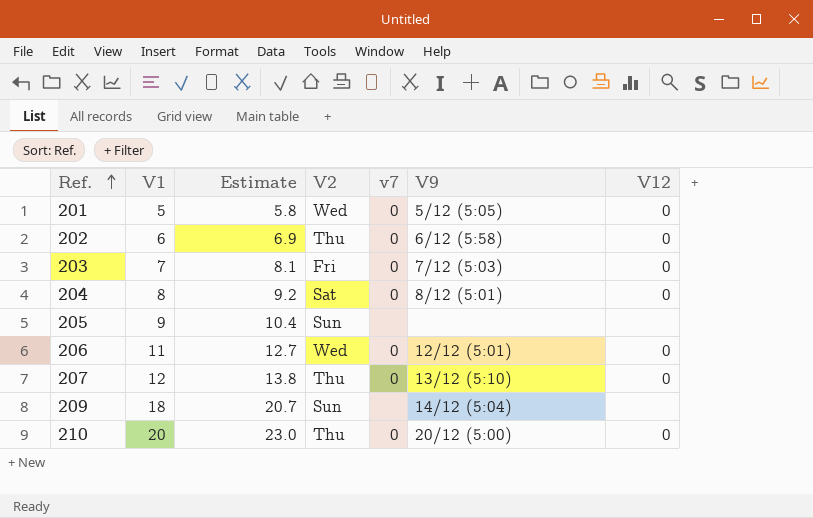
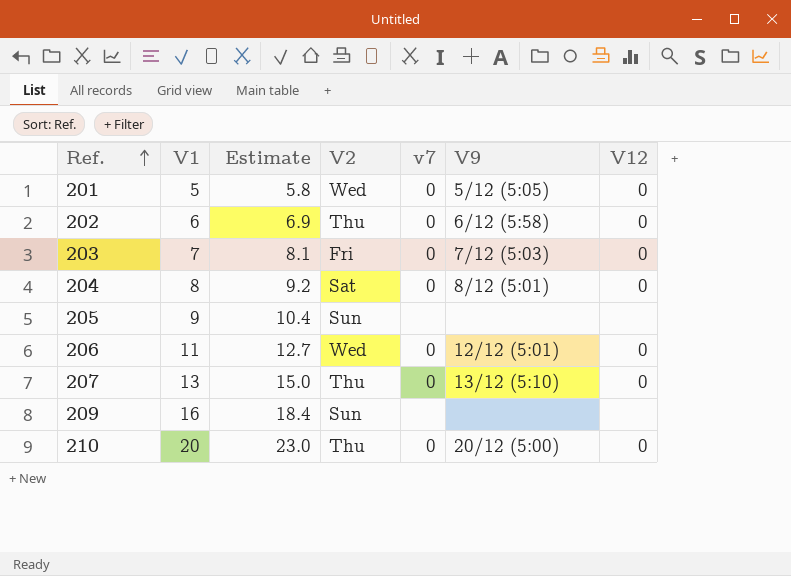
207 | V1: 12 -> 13
207 | Estimate: 13.8 -> 15.0
209 | V1: 18 -> 16
209 | Estimate: 20.7 -> 18.4
209 | V9: 14/12 (5:04) -> none

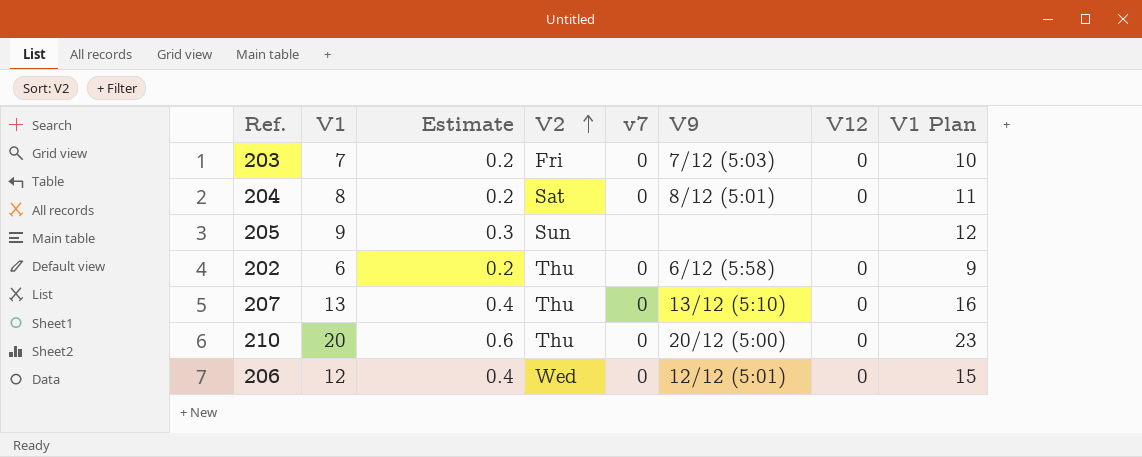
row order: Ref. ascending -> V2 ascending
column Estimate | formula: [V1] * 1.15 -> [V1] * 0.03
column V1 Plan | formula: none -> [V1] + 3
row 201: 5 | 5.8 | Wed | 0 | 5/12 (5:05) | 0 -> none
row 209: 16 | 18.4 | Sun | none | none | none -> none
206 | V1: 11 -> 12

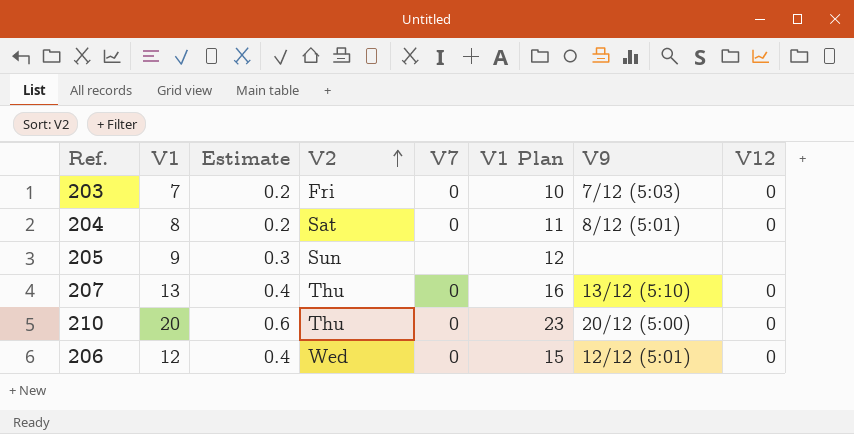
column name: v7 -> V7
column V1 Plan | position: 8 -> 6
row 202: 6 | 0.2 | Thu | 0 | 6/12 (5:58) | 0 | 9 -> none

